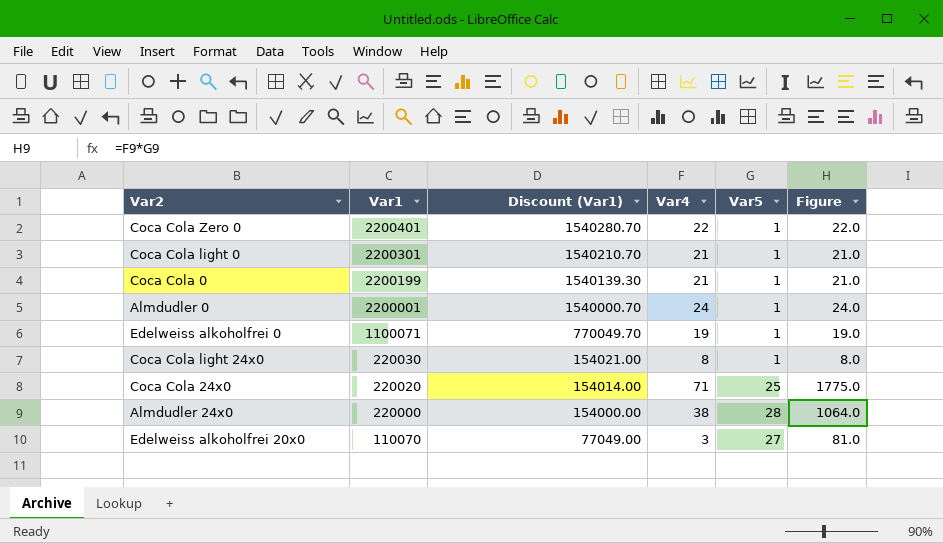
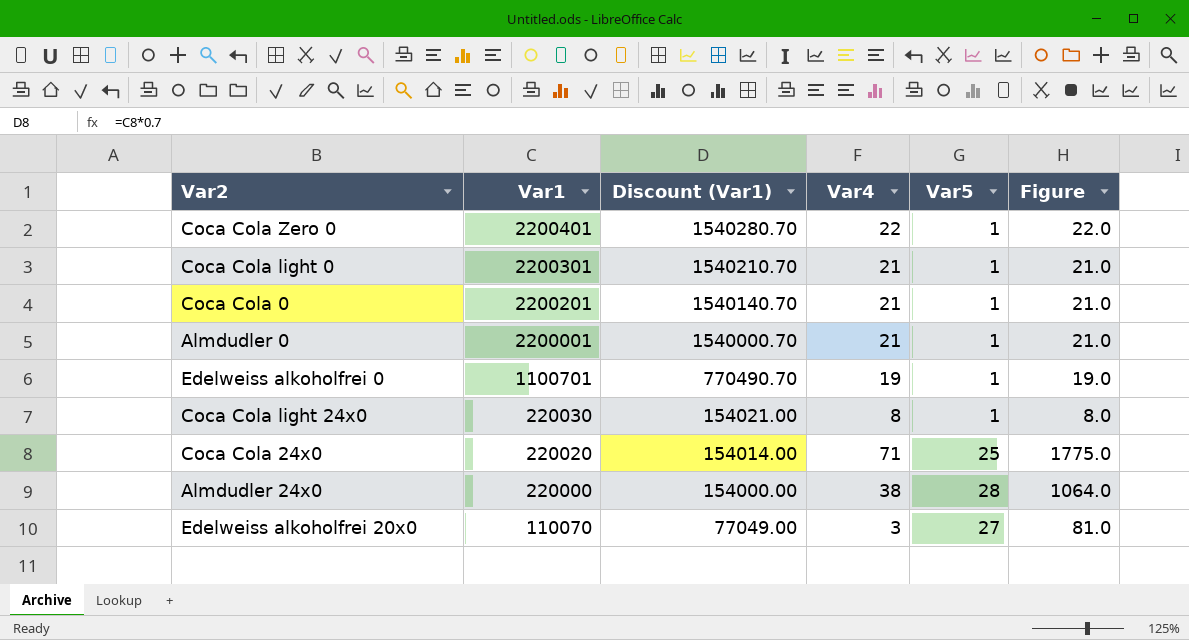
Coca Cola 0 | Var1: 2200199 -> 2200201
Coca Cola 0 | Discount (Var1): 1540139.30 -> 1540140.70
Almdudler 0 | Var4: 24 -> 21
Almdudler 0 | Figure: 24.0 -> 21.0
Edelweiss alkoholfrei 0 | Var1: 1100071 -> 1100701
Edelweiss alkoholfrei 0 | Discount (Var1): 770049.70 -> 770490.70

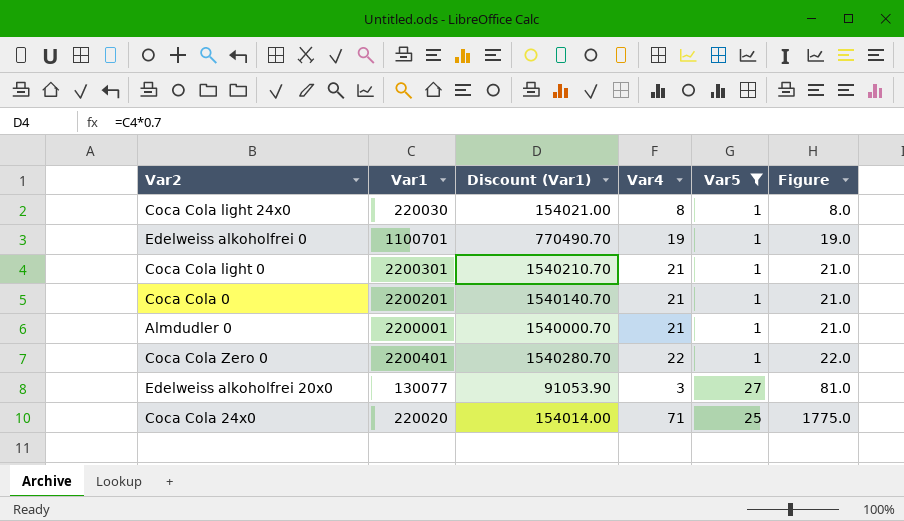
filter: none -> Var5 != 28
row order: Var1 descending -> Figure ascending
Edelweiss alkoholfrei 20x0 | Var1: 110070 -> 130077
Edelweiss alkoholfrei 20x0 | Discount (Var1): 77049.00 -> 91053.90

